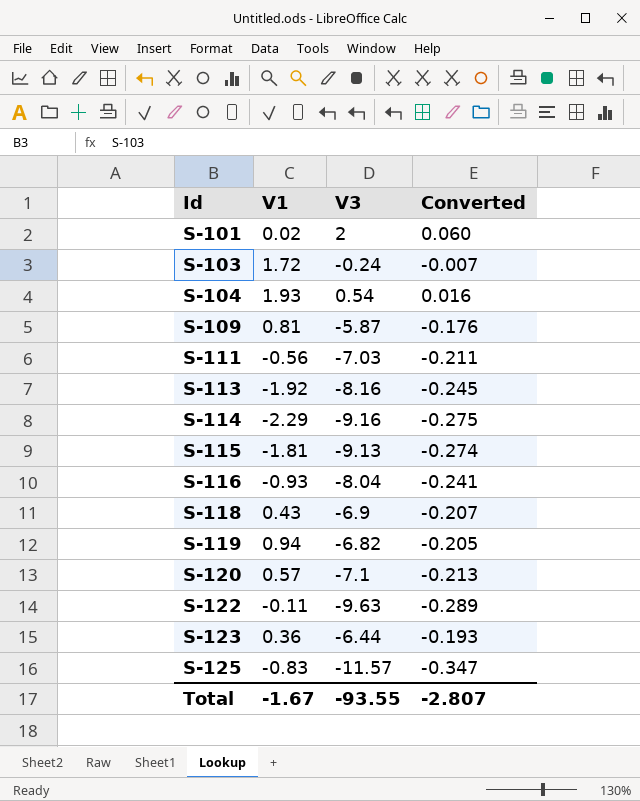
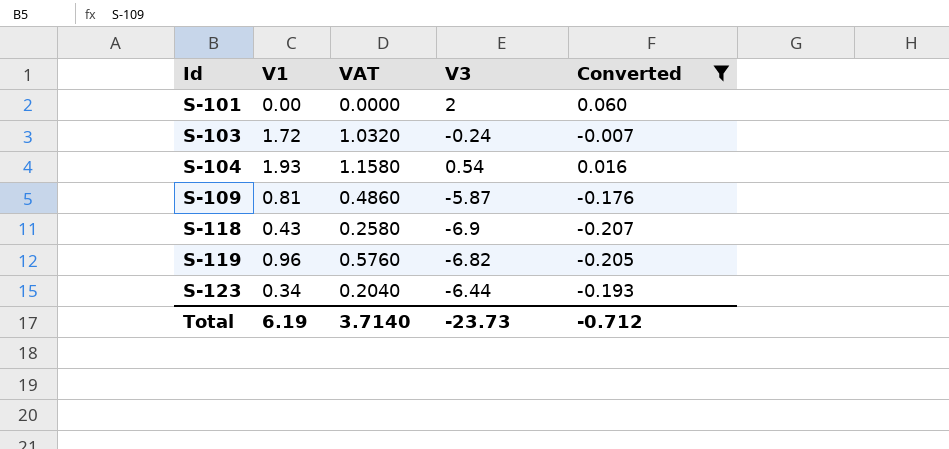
filter: none -> Converted >= -0.207
column VAT | formula: none -> [V1] * 0.6
S-101 | V1: 0.02 -> 0.00
S-119 | V1: 0.94 -> 0.96
S-123 | V1: 0.36 -> 0.34
Total | V1: -1.67 -> 6.19
Total | V3: -93.55 -> -23.73
Total | Converted: -2.807 -> -0.712

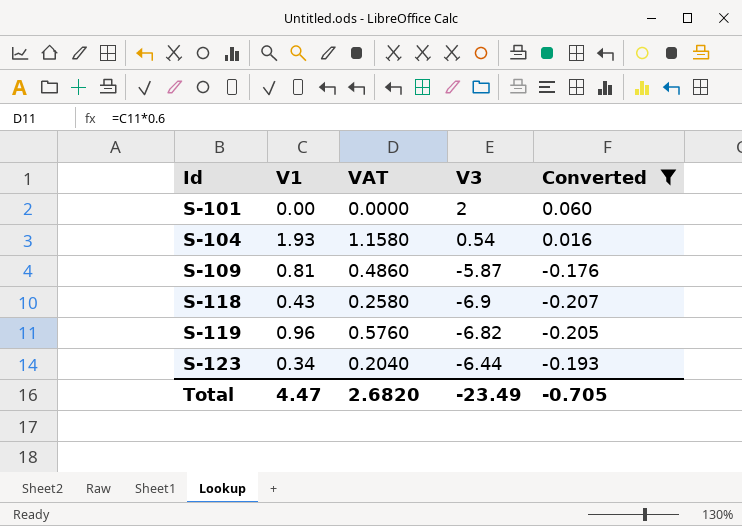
row S-103: 1.72 | 1.0320 | -0.24 | -0.007 -> none
Total | V1: 6.19 -> 4.47
Total | VAT: 3.7140 -> 2.6820
Total | V3: -23.73 -> -23.49
Total | Converted: -0.712 -> -0.705

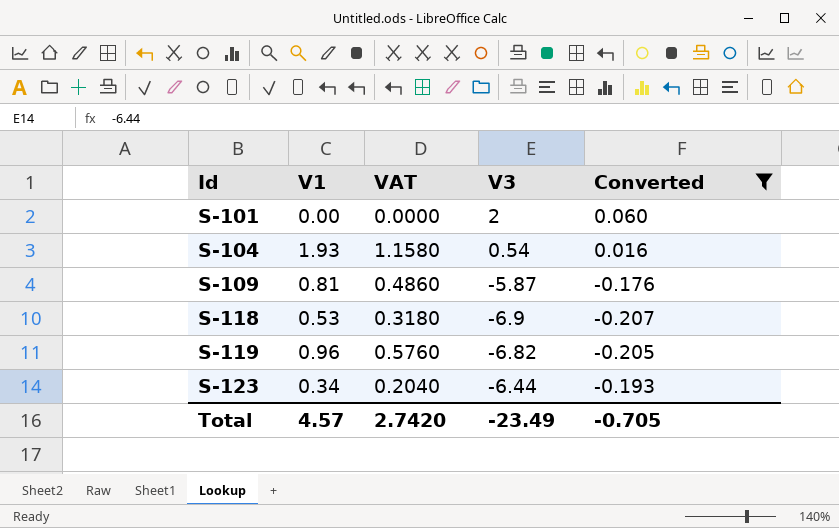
S-118 | V1: 0.43 -> 0.53
S-118 | VAT: 0.2580 -> 0.3180
Total | V1: 4.47 -> 4.57
Total | VAT: 2.6820 -> 2.7420

